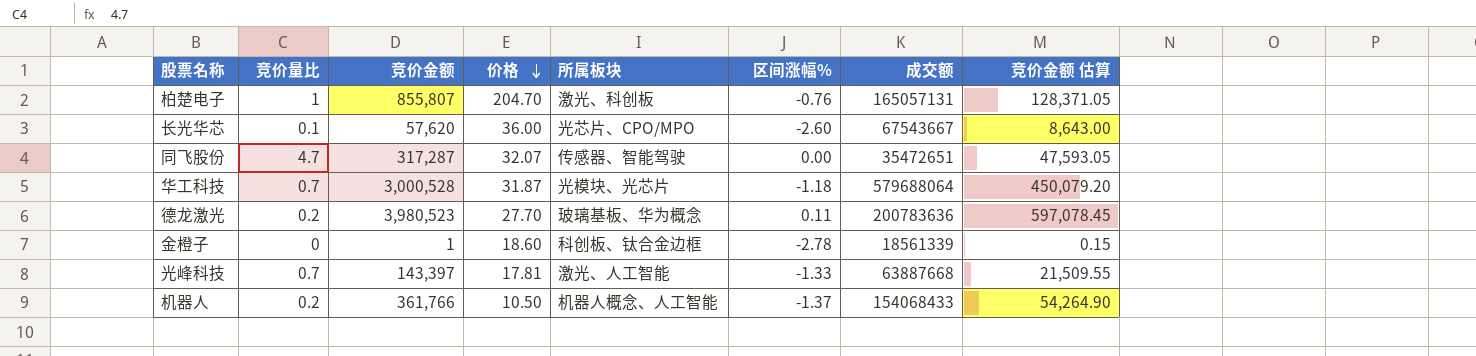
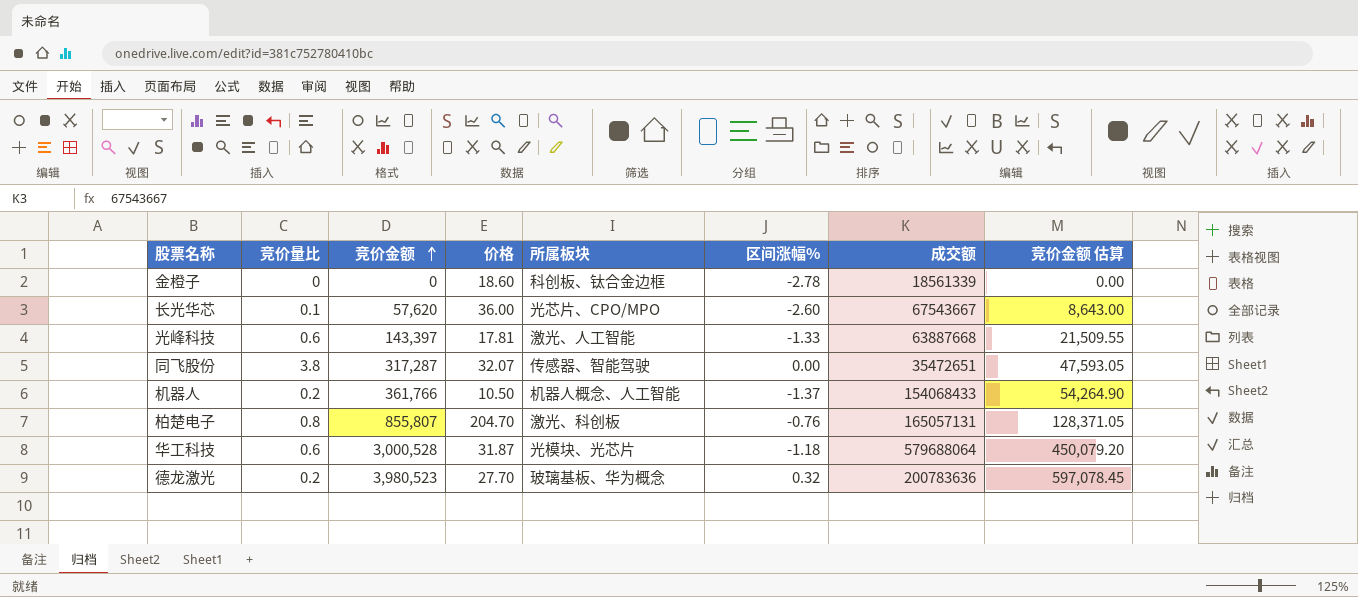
row order: 价格 descending -> 竞价金额 ascending
金橙子 | 竞价金额: 1 -> 0
金橙子 | 竞价金额 估算: 0.15 -> 0.00
光峰科技 | 竞价量比: 0.7 -> 0.6
同飞股份 | 竞价量比: 4.7 -> 3.8
柏楚电子 | 竞价量比: 1 -> 0.8
华工科技 | 竞价量比: 0.7 -> 0.6
德龙激光 | 区间涨幅%: 0.11 -> 0.32

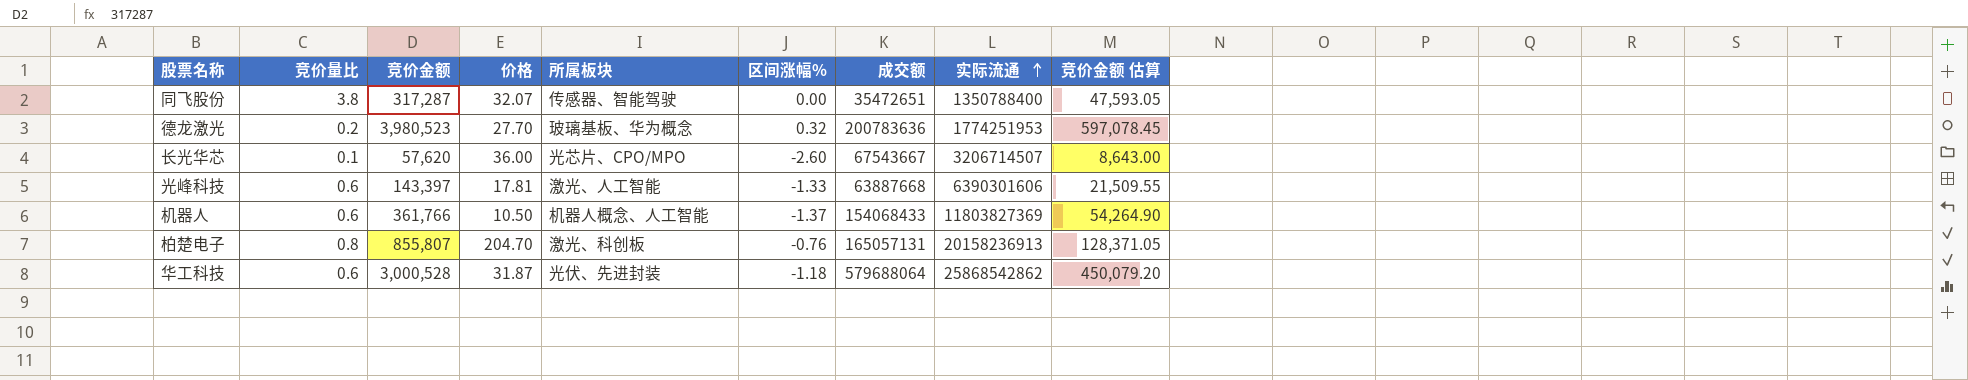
row order: 竞价金额 ascending -> 实际流通 ascending
column 实际流通 | position: none -> 8
row 金橙子: 0 | 0 | 18.60 | 科创板、钛合金边框 | -2.78 | 18561339 | 0.00 -> none
机器人 | 竞价量比: 0.2 -> 0.6
华工科技 | 所属板块: 光模块、光芯片 -> 光伏、先进封装

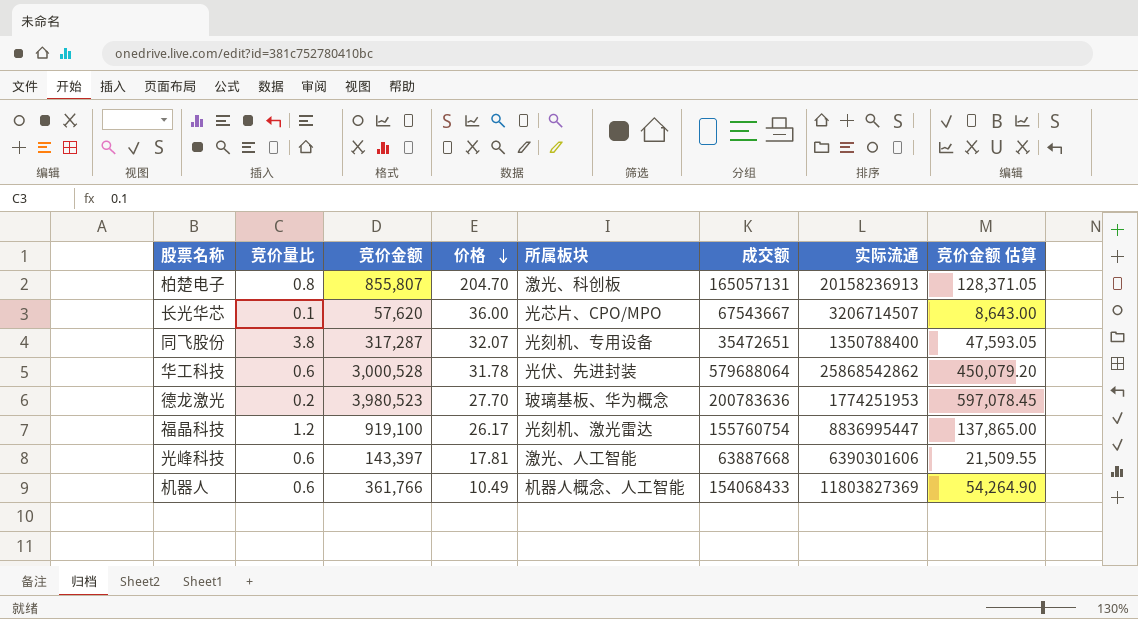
row order: 实际流通 ascending -> 价格 descending
column 区间涨幅% | position: 6 -> none
同飞股份 | 所属板块: 传感器、智能驾驶 -> 光刻机、专用设备
华工科技 | 价格: 31.87 -> 31.78
row 福晶科技: none -> 1.2 | 919,100 | 26.17 | 光刻机、激光雷达 | 155760754 | 8836995447 | 137,865.00
机器人 | 价格: 10.50 -> 10.49

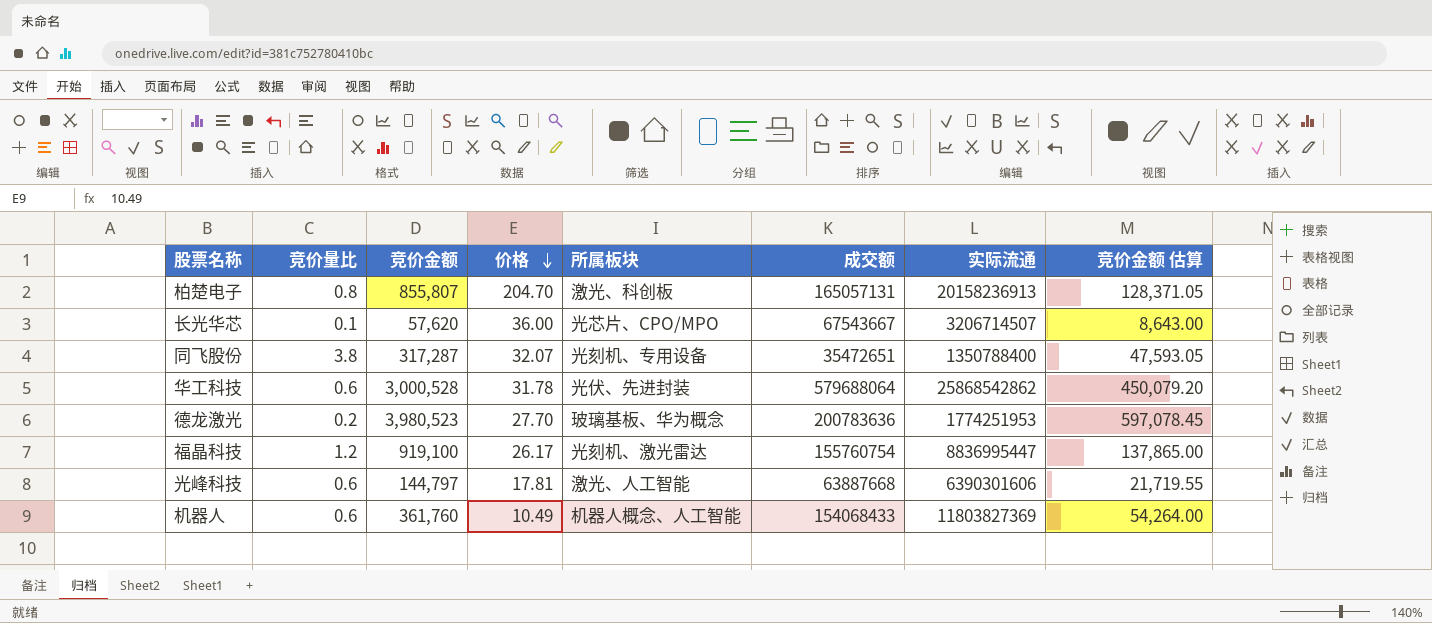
光峰科技 | 竞价金额: 143,397 -> 144,797
光峰科技 | 竞价金额 估算: 21,509.55 -> 21,719.55
机器人 | 竞价金额: 361,766 -> 361,760
机器人 | 竞价金额 估算: 54,264.90 -> 54,264.00

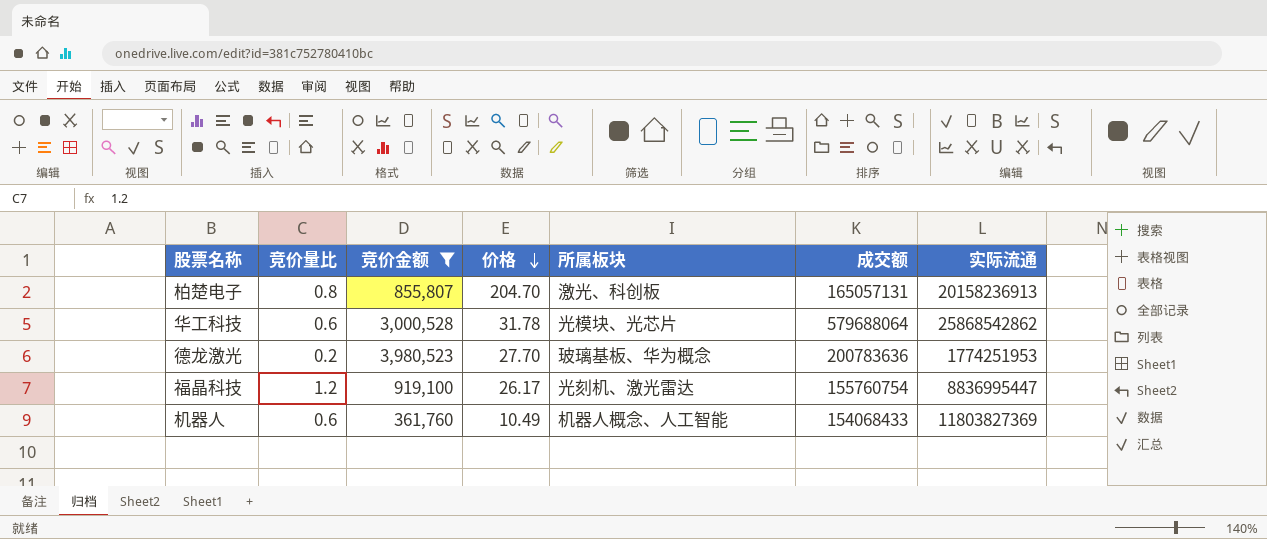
filter: none -> 竞价金额 >= 361,760
column 竞价金额 估算 | formula: [竞价金额] * 0.15 -> none
华工科技 | 所属板块: 光伏、先进封装 -> 光模块、光芯片

